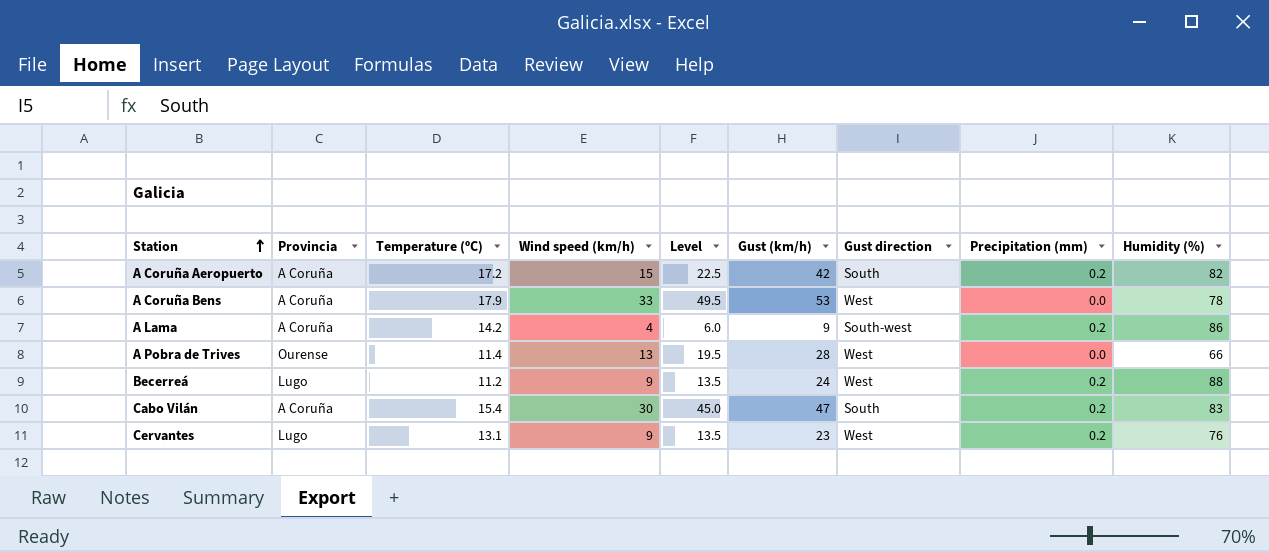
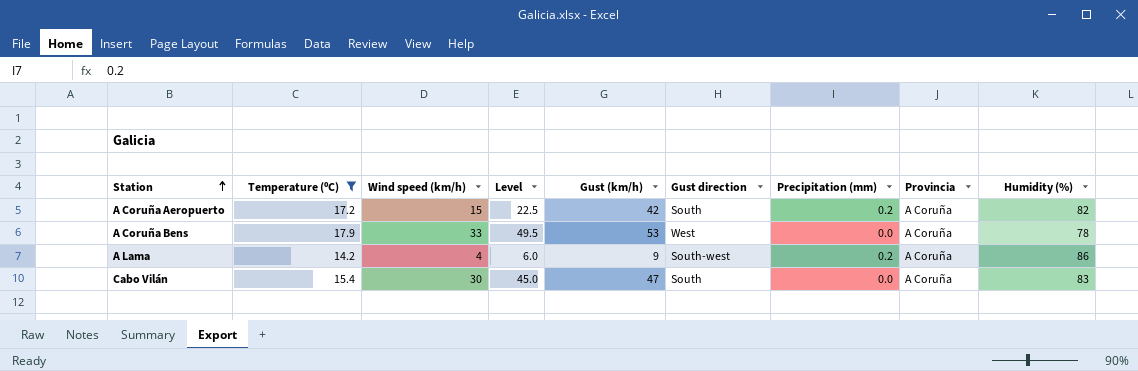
filter: none -> Temperature (ºC) >= 14.2
column Provincia | position: 2 -> 8
Cabo Vilán | Precipitation (mm): 0.2 -> 0.0

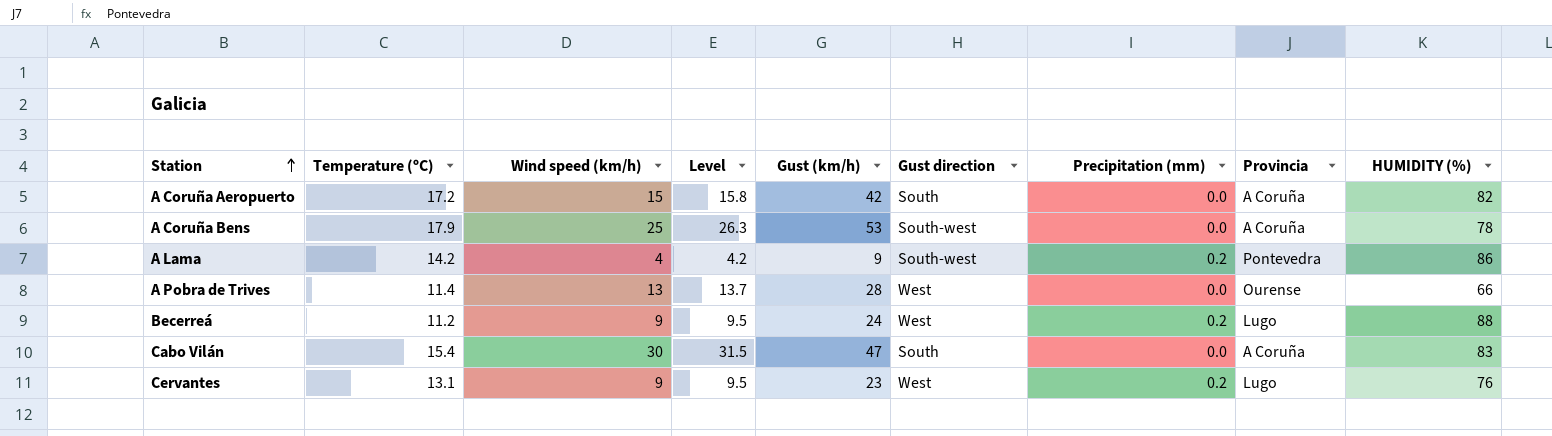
filter: Temperature (ºC) >= 14.2 -> none
column Level | formula: [Wind speed (km/h)] * 1.5 -> [Wind speed (km/h)] * 1.05
column name: Humidity (%) -> HUMIDITY (%)
A Coruña Aeropuerto | Precipitation (mm): 0.2 -> 0.0
A Coruña Bens | Wind speed (km/h): 33 -> 25
A Coruña Bens | Gust direction: West -> South-west
A Lama | Provincia: A Coruña -> Pontevedra

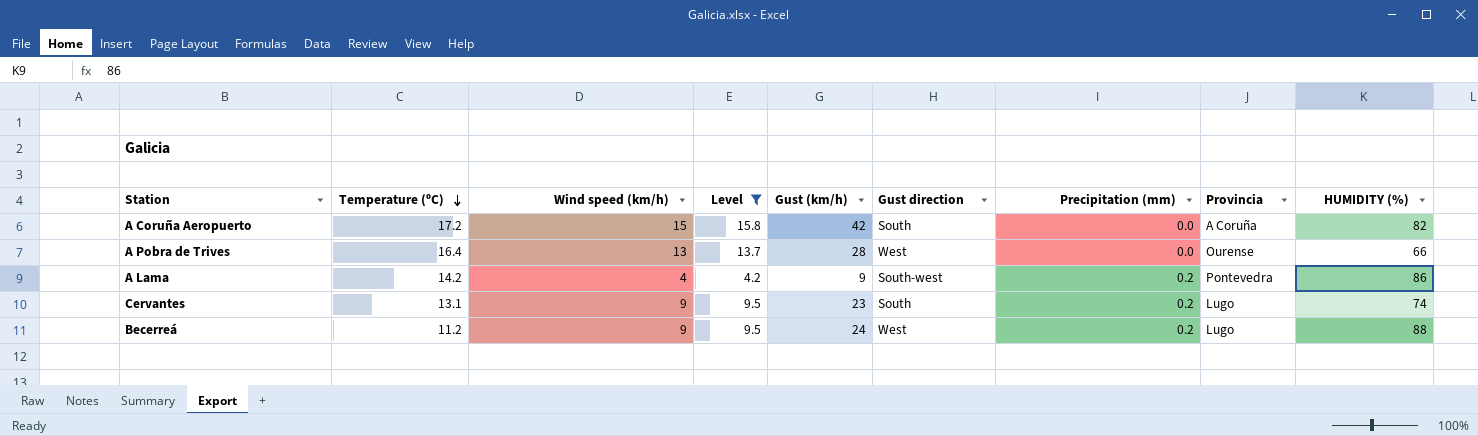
filter: none -> Level <= 15.8
row order: Station ascending -> Temperature (ºC) descending
A Pobra de Trives | Temperature (ºC): 11.4 -> 16.4
Cervantes | Gust direction: West -> South
Cervantes | HUMIDITY (%): 76 -> 74

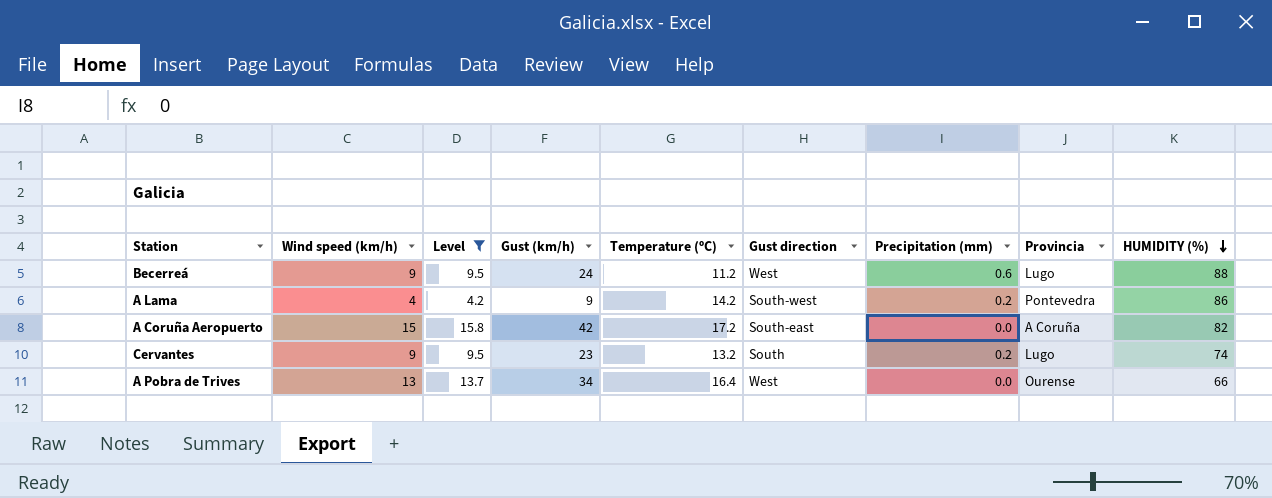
row order: Temperature (ºC) descending -> HUMIDITY (%) descending
column Temperature (ºC) | position: 2 -> 5
Becerreá | Precipitation (mm): 0.2 -> 0.6
A Coruña Aeropuerto | Gust direction: South -> South-east
Cervantes | Temperature (ºC): 13.1 -> 13.2
A Pobra de Trives | Gust (km/h): 28 -> 34

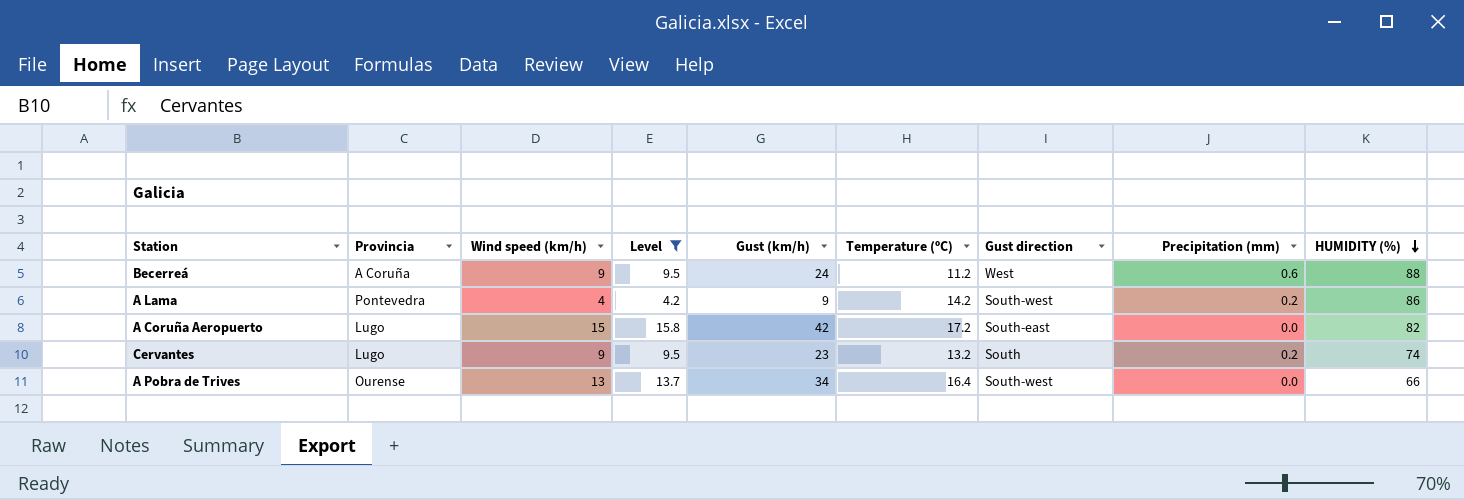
column Provincia | position: 8 -> 2
Becerreá | Provincia: Lugo -> A Coruña
A Coruña Aeropuerto | Provincia: A Coruña -> Lugo
A Pobra de Trives | Gust direction: West -> South-west

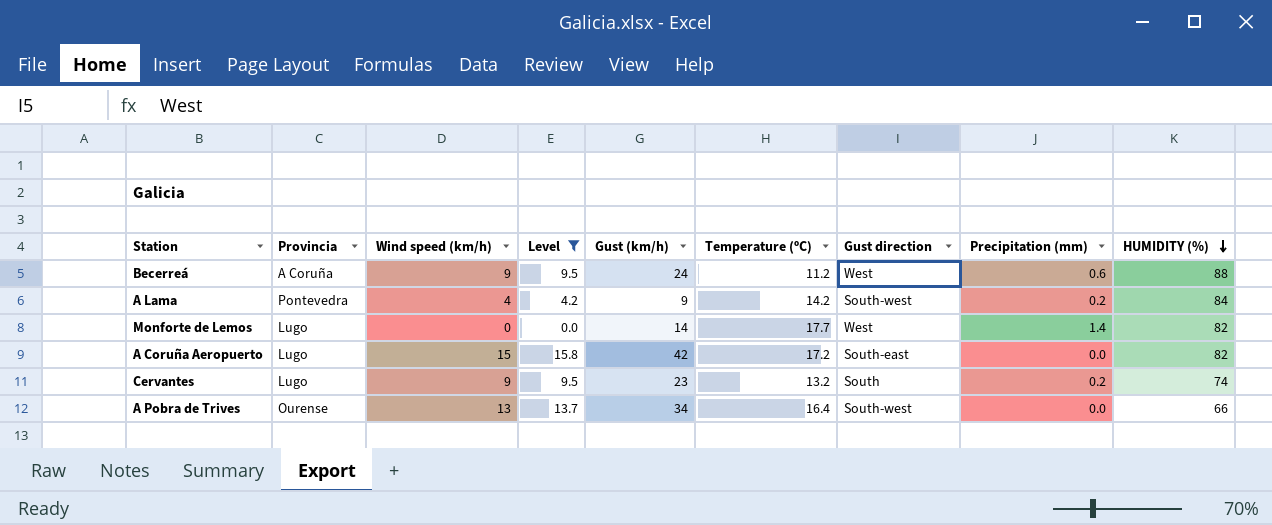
A Lama | HUMIDITY (%): 86 -> 84
row Monforte de Lemos: none -> Lugo | 0 | 0.0 | 14 | 17.7 | West | 1.4 | 82

